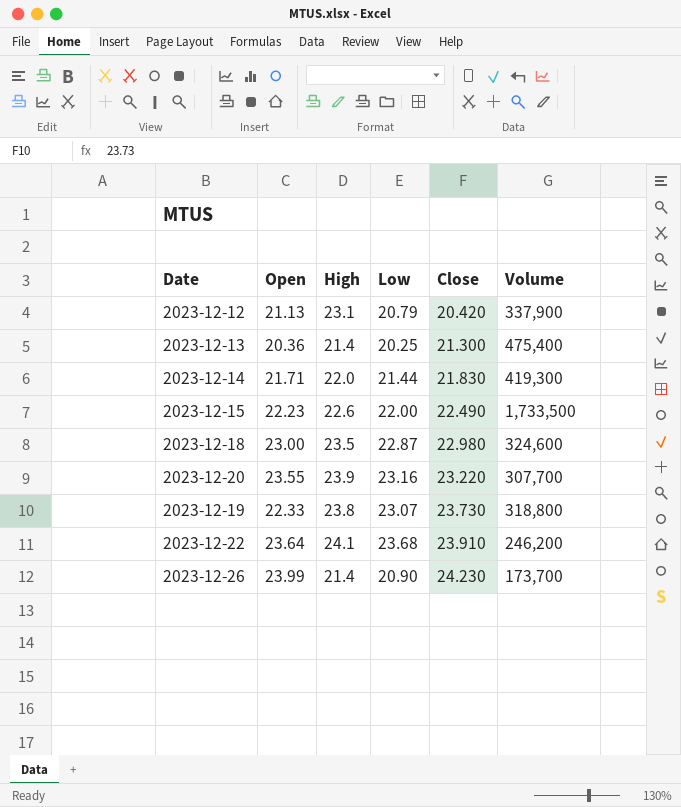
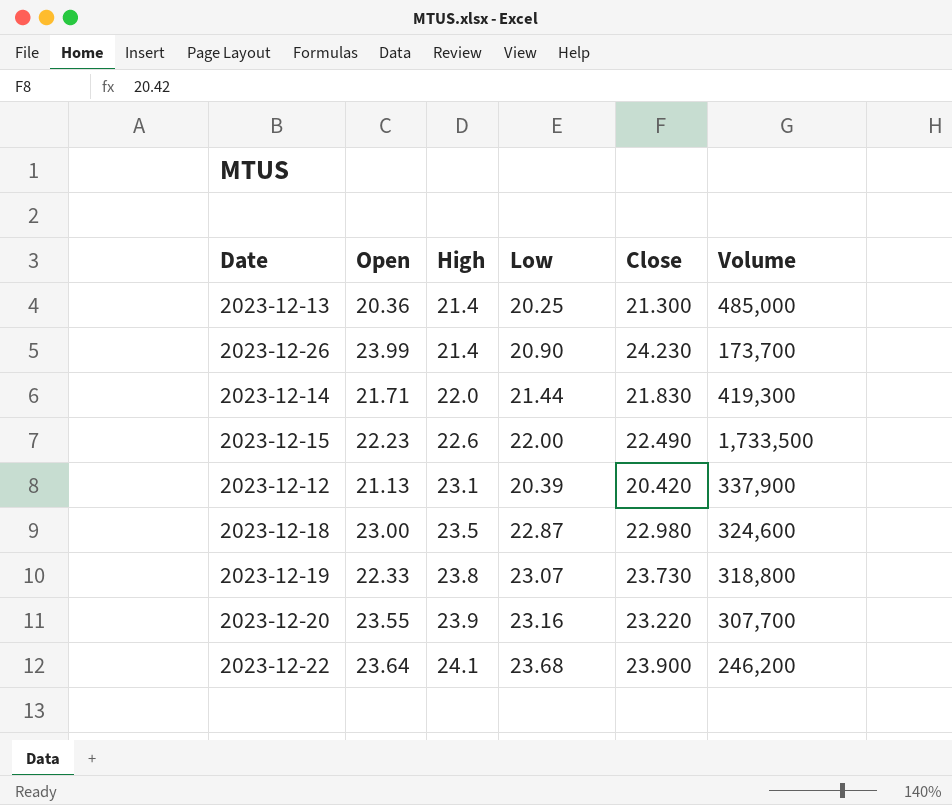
row order: Close ascending -> High ascending
2023-12-13 | Volume: 475,400 -> 485,000
2023-12-12 | Low: 20.79 -> 20.39
2023-12-22 | Close: 23.910 -> 23.900

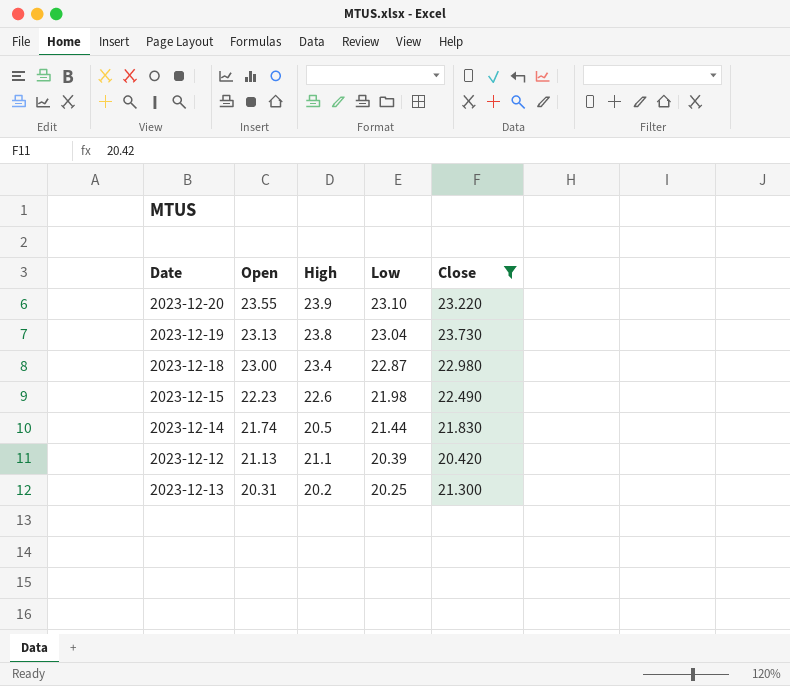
filter: none -> Close <= 23.730
row order: High ascending -> Open descending
column Volume | position: 6 -> none
2023-12-20 | Low: 23.16 -> 23.10
2023-12-19 | Open: 22.33 -> 23.13
2023-12-19 | Low: 23.07 -> 23.04
2023-12-18 | High: 23.5 -> 23.4
2023-12-15 | Low: 22.00 -> 21.98
2023-12-14 | Open: 21.71 -> 21.74
2023-12-14 | High: 22.0 -> 20.5
2023-12-12 | High: 23.1 -> 21.1
2023-12-13 | Open: 20.36 -> 20.31
2023-12-13 | High: 21.4 -> 20.2

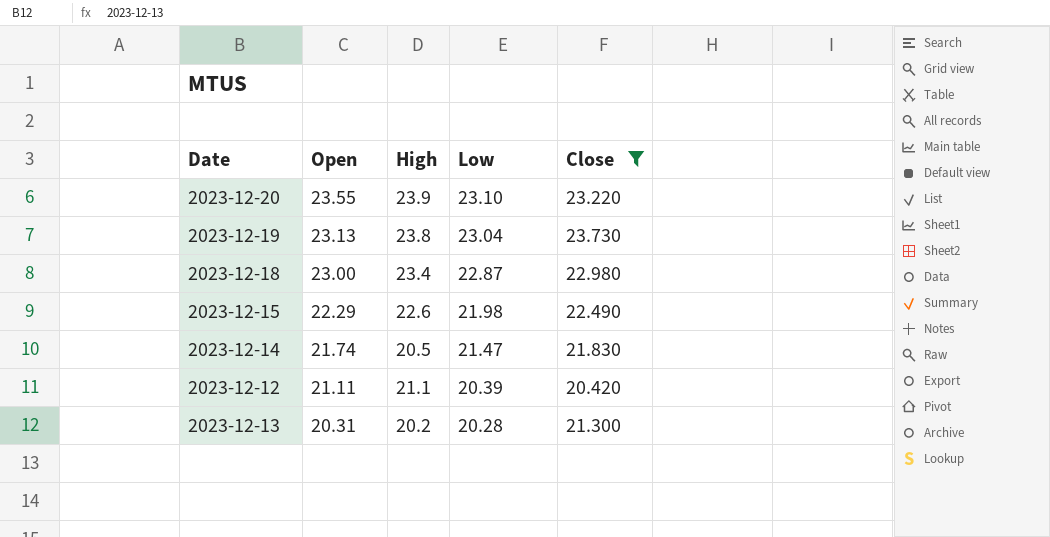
2023-12-15 | Open: 22.23 -> 22.29
2023-12-14 | Low: 21.44 -> 21.47
2023-12-12 | Open: 21.13 -> 21.11
2023-12-13 | Low: 20.25 -> 20.28

